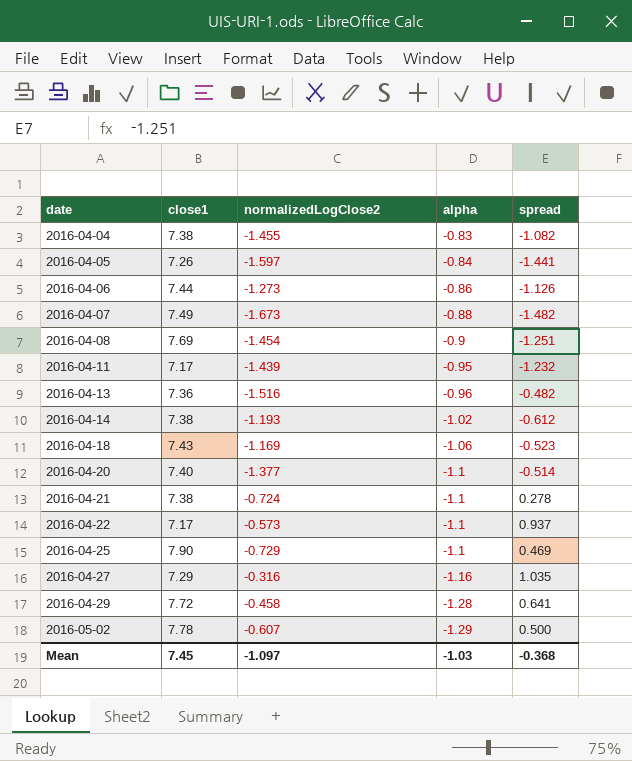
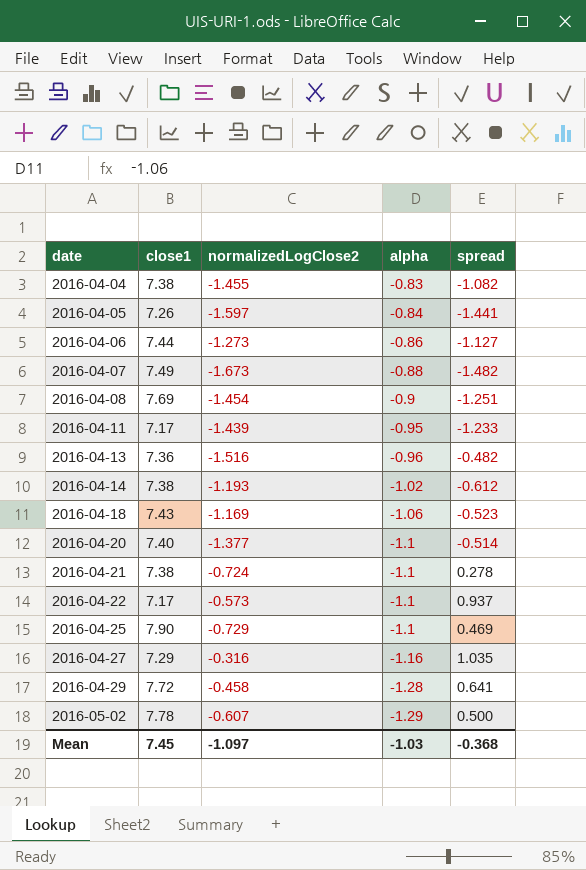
2016-04-06 | spread: -1.126 -> -1.127
2016-04-11 | spread: -1.232 -> -1.233

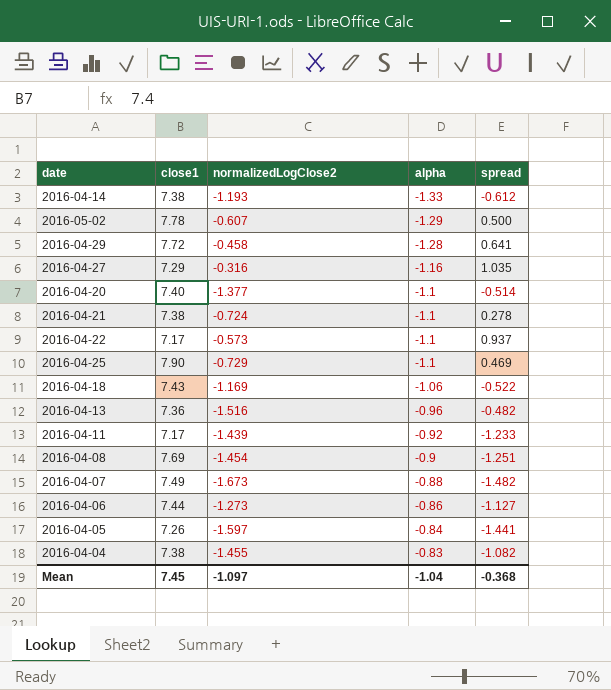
row order: date ascending -> alpha ascending
2016-04-14 | alpha: -1.02 -> -1.33
2016-04-18 | spread: -0.523 -> -0.522
2016-04-11 | alpha: -0.95 -> -0.92
Mean | alpha: -1.03 -> -1.04

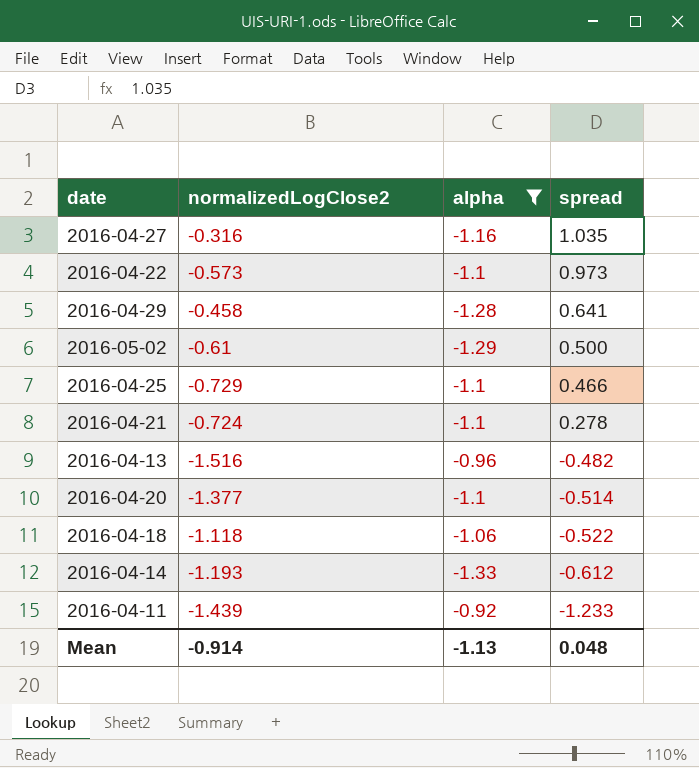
filter: none -> alpha <= -0.92
row order: alpha ascending -> spread descending
column close1 | position: 2 -> none
2016-04-22 | spread: 0.937 -> 0.973
2016-05-02 | normalizedLogClose2: -0.607 -> -0.61
2016-04-25 | spread: 0.469 -> 0.466
2016-04-18 | normalizedLogClose2: -1.169 -> -1.118
Mean | normalizedLogClose2: -1.097 -> -0.914
Mean | alpha: -1.04 -> -1.13
Mean | spread: -0.368 -> 0.048

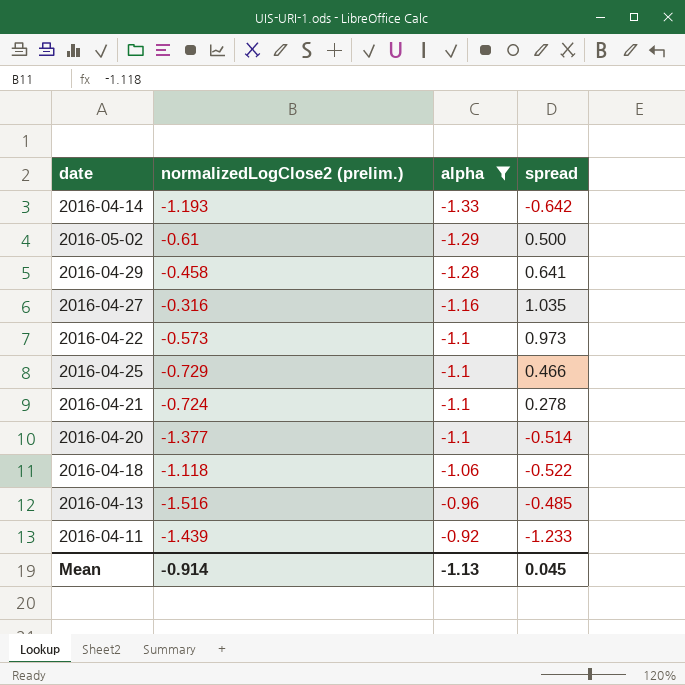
row order: spread descending -> alpha ascending
column name: normalizedLogClose2 -> normalizedLogClose2 (prelim.)
2016-04-14 | spread: -0.612 -> -0.642
2016-04-13 | spread: -0.482 -> -0.485
Mean | spread: 0.048 -> 0.045

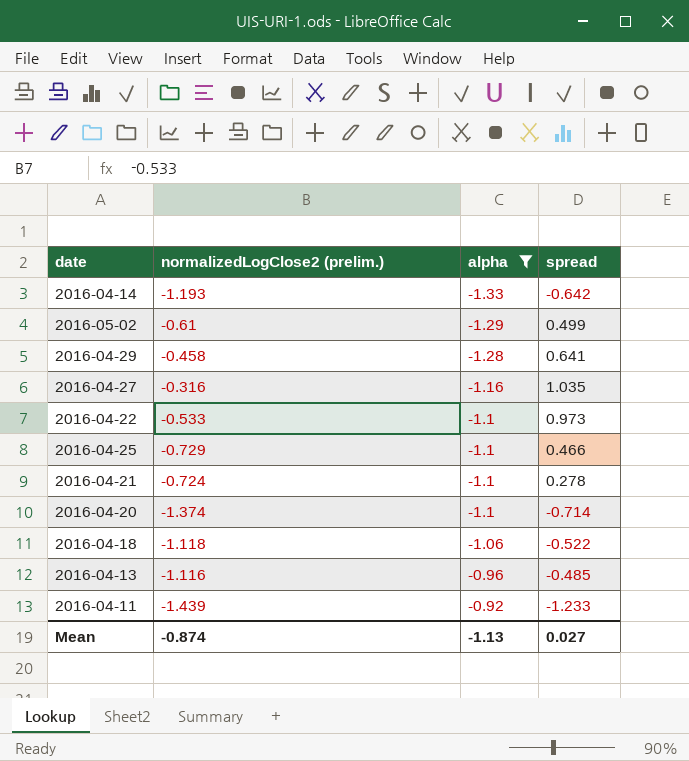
2016-05-02 | spread: 0.500 -> 0.499
2016-04-22 | normalizedLogClose2 (prelim.): -0.573 -> -0.533
2016-04-20 | normalizedLogClose2 (prelim.): -1.377 -> -1.374
2016-04-20 | spread: -0.514 -> -0.714
2016-04-13 | normalizedLogClose2 (prelim.): -1.516 -> -1.116
Mean | normalizedLogClose2 (prelim.): -0.914 -> -0.874
Mean | spread: 0.045 -> 0.027

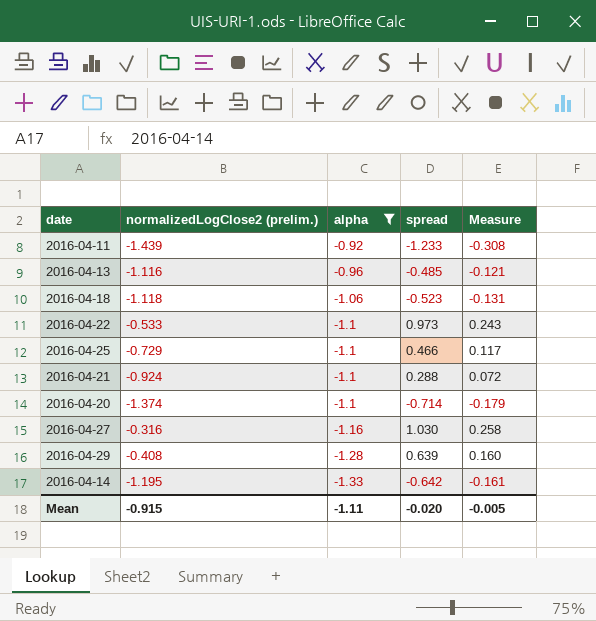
row order: alpha ascending -> alpha descending
column Measure | formula: none -> [spread] * 0.25
row 2016-05-02: -0.61 | -1.29 | 0.499 -> none
2016-04-18 | spread: -0.522 -> -0.523
2016-04-21 | normalizedLogClose2 (prelim.): -0.724 -> -0.924
2016-04-21 | spread: 0.278 -> 0.288
2016-04-27 | spread: 1.035 -> 1.030
2016-04-29 | normalizedLogClose2 (prelim.): -0.458 -> -0.408
2016-04-29 | spread: 0.641 -> 0.639
2016-04-14 | normalizedLogClose2 (prelim.): -1.193 -> -1.195
Mean | normalizedLogClose2 (prelim.): -0.874 -> -0.915
Mean | alpha: -1.13 -> -1.11
Mean | spread: 0.027 -> -0.020

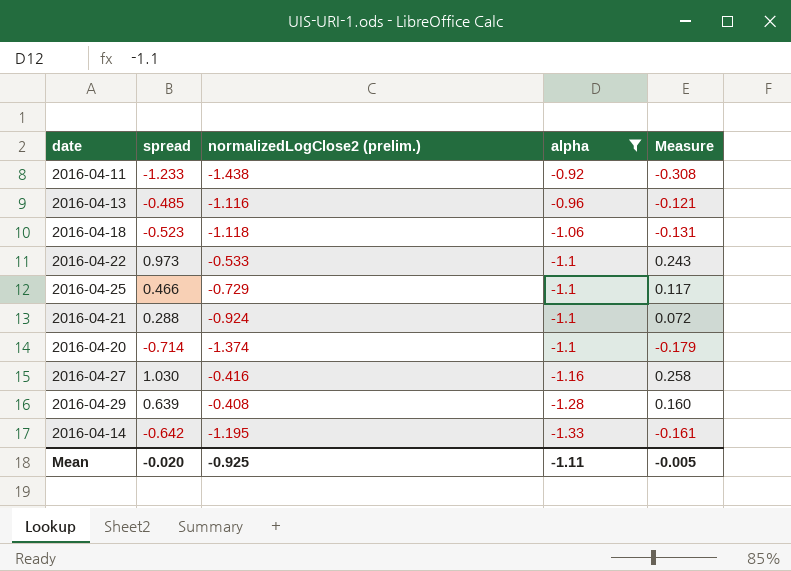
column spread | position: 4 -> 2
2016-04-11 | normalizedLogClose2 (prelim.): -1.439 -> -1.438
2016-04-27 | normalizedLogClose2 (prelim.): -0.316 -> -0.416
Mean | normalizedLogClose2 (prelim.): -0.915 -> -0.925

